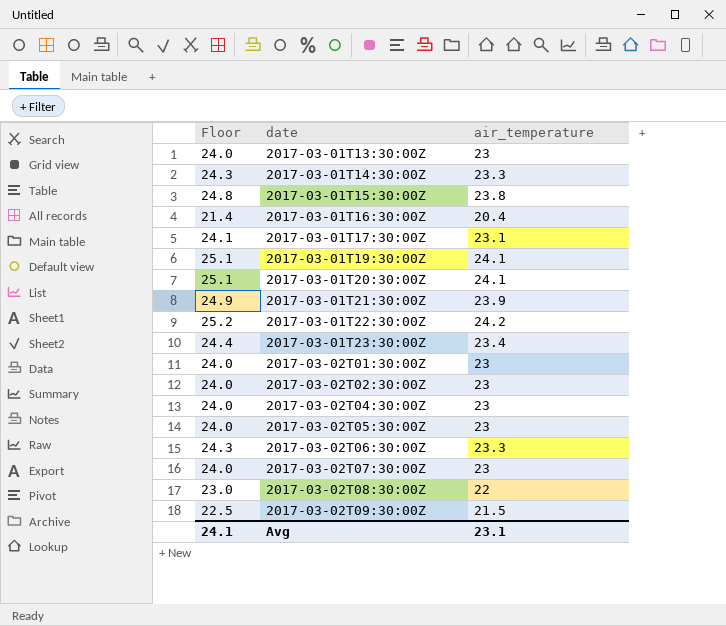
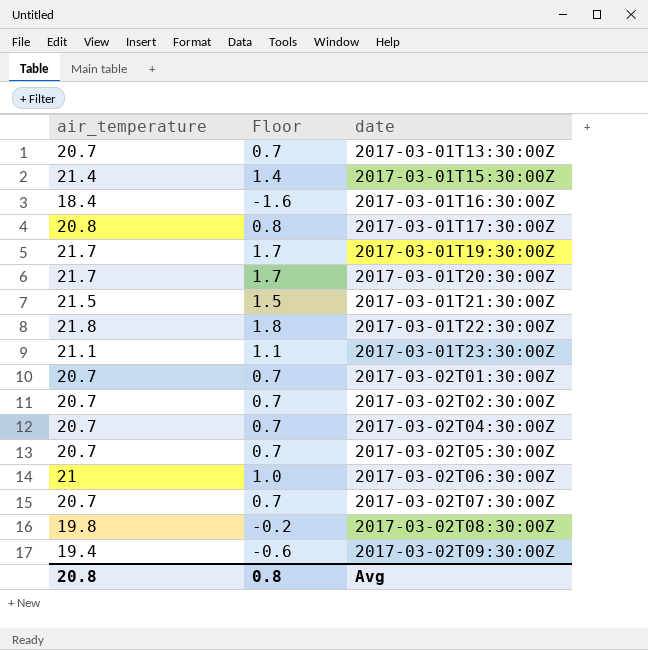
column air_temperature | position: 3 -> 1
column Floor | formula: [air_temperature] + 1 -> [air_temperature] - 20
row 2017-03-01T14:30:00Z: 24.3 | 23.3 -> none
2017-03-01T13:30:00Z | air_temperature: 23 -> 20.7
2017-03-01T15:30:00Z | air_temperature: 23.8 -> 21.4
2017-03-01T16:30:00Z | air_temperature: 20.4 -> 18.4
2017-03-01T17:30:00Z | air_temperature: 23.1 -> 20.8
2017-03-01T19:30:00Z | air_temperature: 24.1 -> 21.7
2017-03-01T20:30:00Z | air_temperature: 24.1 -> 21.7
2017-03-01T21:30:00Z | air_temperature: 23.9 -> 21.5
2017-03-01T22:30:00Z | air_temperature: 24.2 -> 21.8
2017-03-01T23:30:00Z | air_temperature: 23.4 -> 21.1
2017-03-02T01:30:00Z | air_temperature: 23 -> 20.7
2017-03-02T02:30:00Z | air_temperature: 23 -> 20.7
2017-03-02T04:30:00Z | air_temperature: 23 -> 20.7
2017-03-02T05:30:00Z | air_temperature: 23 -> 20.7
2017-03-02T06:30:00Z | air_temperature: 23.3 -> 21
2017-03-02T07:30:00Z | air_temperature: 23 -> 20.7
2017-03-02T08:30:00Z | air_temperature: 22 -> 19.8
2017-03-02T09:30:00Z | air_temperature: 21.5 -> 19.4
Avg | air_temperature: 23.1 -> 20.8
Avg | Floor: 24.1 -> 0.8

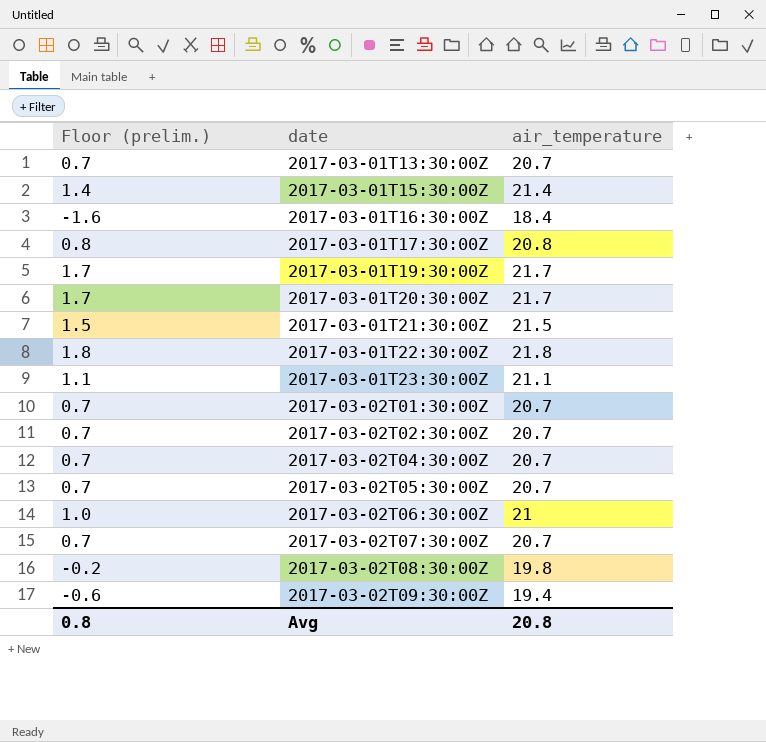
column name: Floor -> Floor (prelim.)
column air_temperature | position: 1 -> 3

